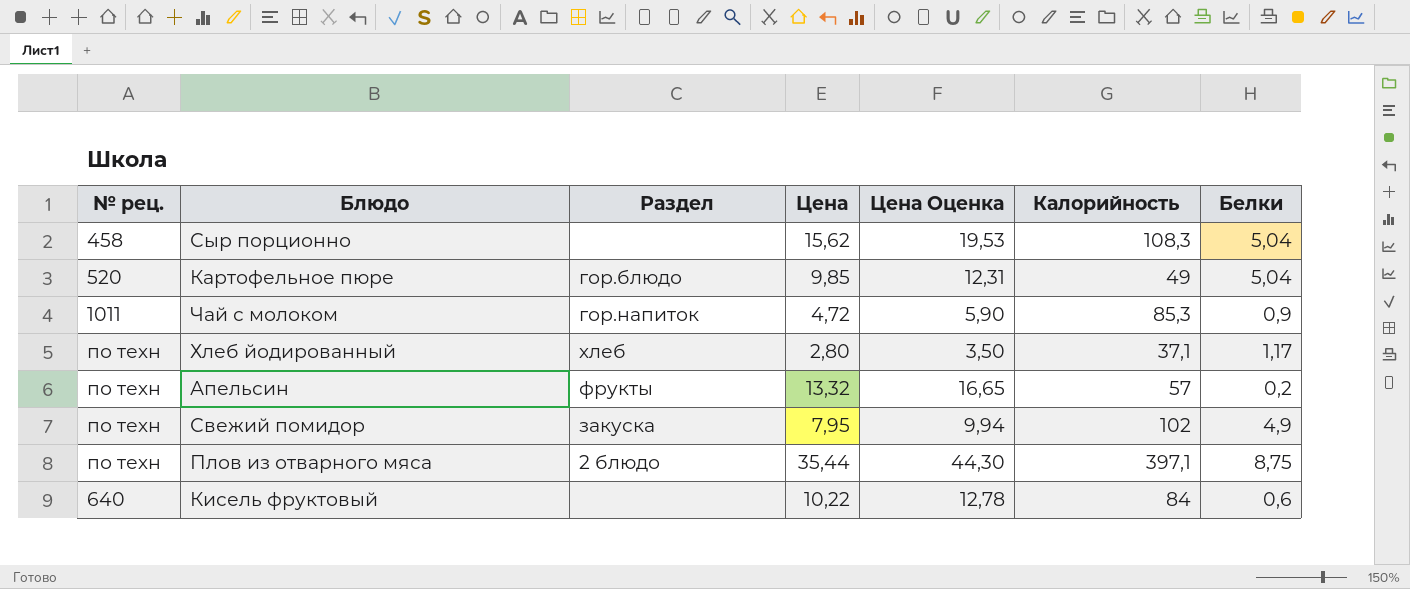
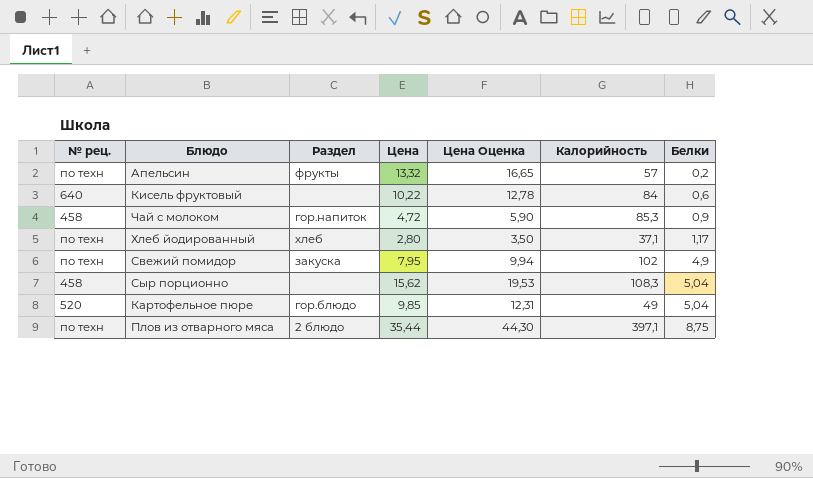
row order: none -> Белки ascending
Чай с молоком | № рец.: 1011 -> 458

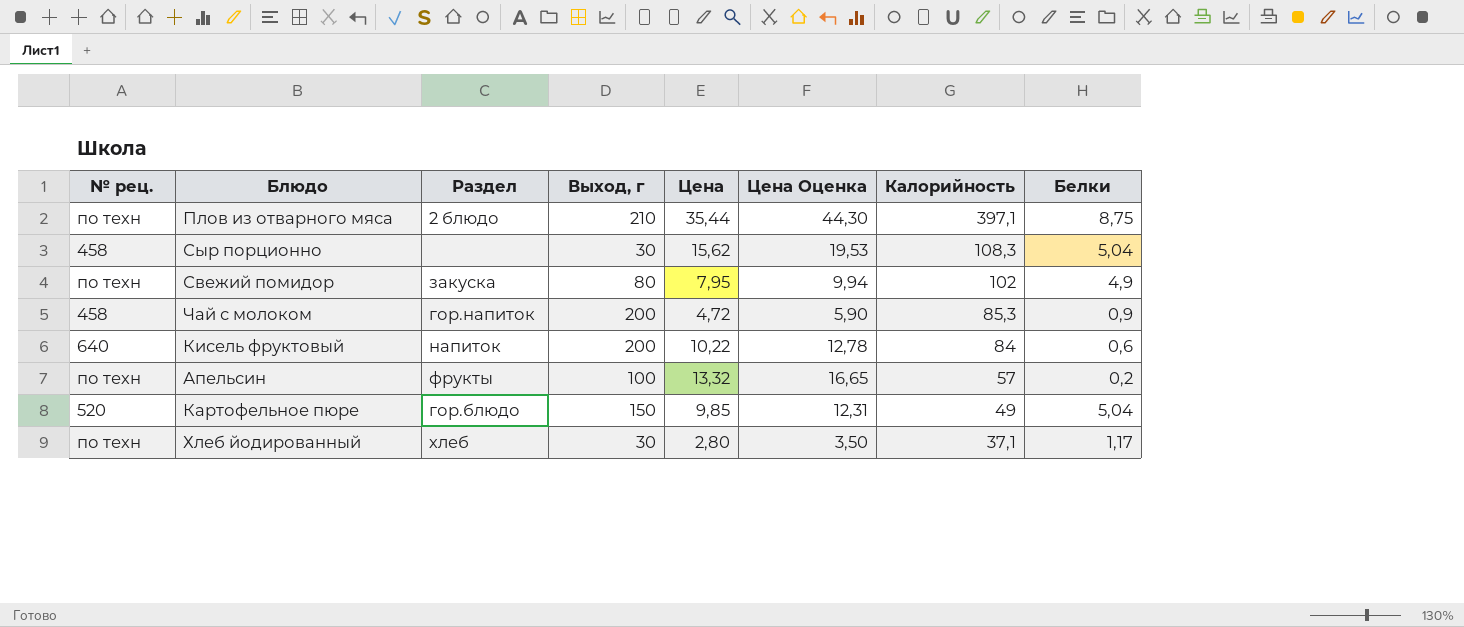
row order: Белки ascending -> Калорийность descending
column Выход, г | position: none -> 4
Кисель фруктовый | Раздел: none -> напиток

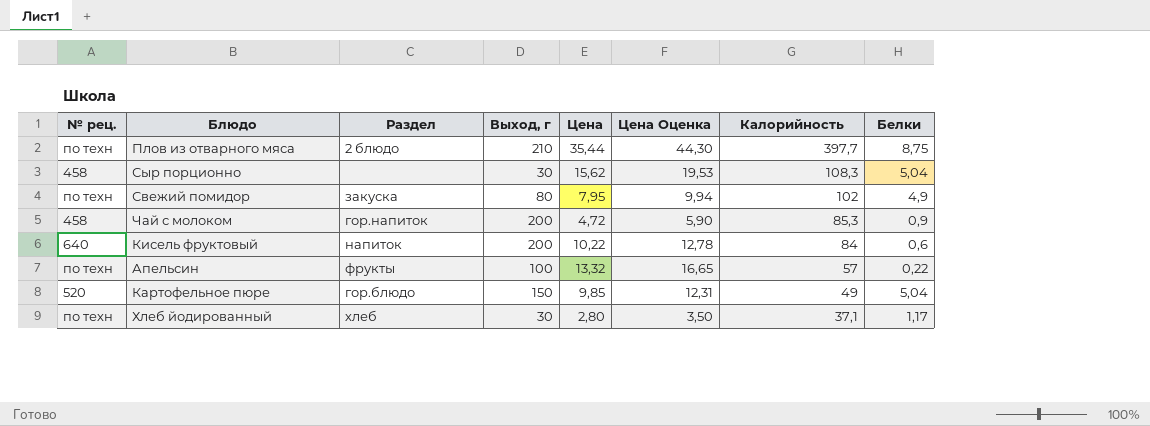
Плов из отварного мяса | Калорийность: 397,1 -> 397,7
Апельсин | Белки: 0,2 -> 0,22

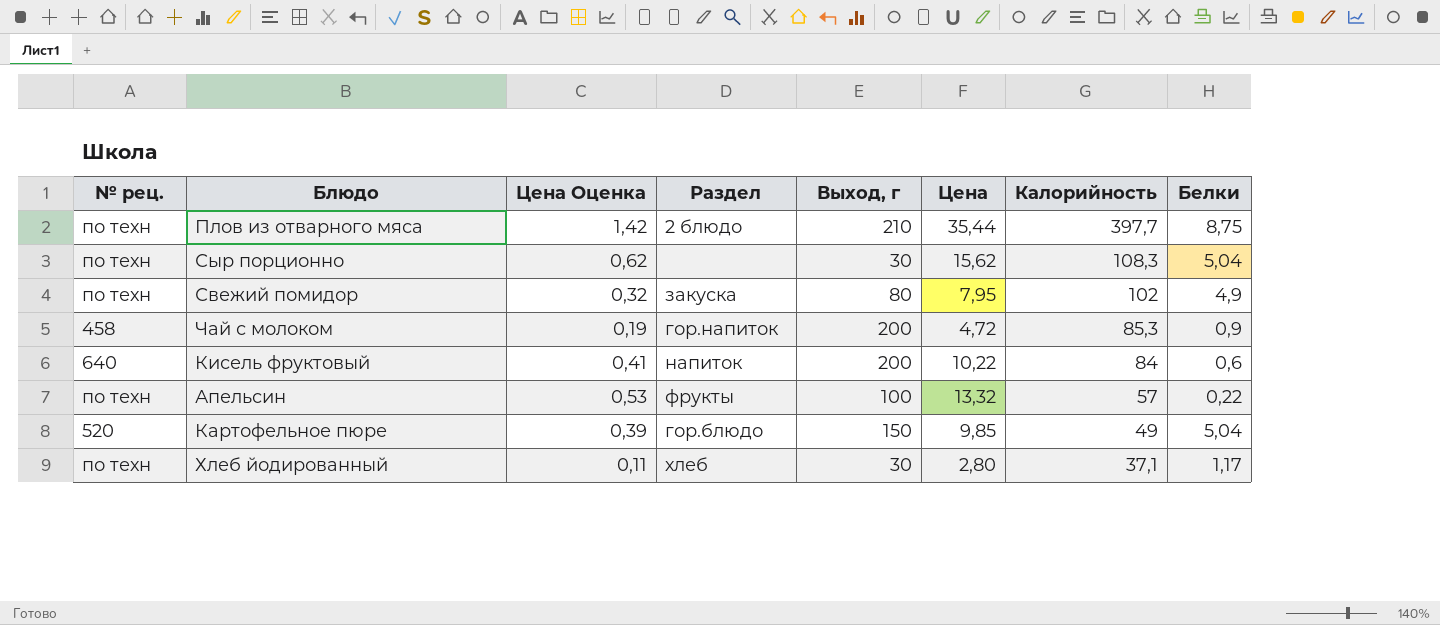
column Цена Оценка | formula: [Цена] * 1,25 -> [Цена] * 0,04
column Цена Оценка | position: 6 -> 3
Сыр порционно | № рец.: 458 -> по техн

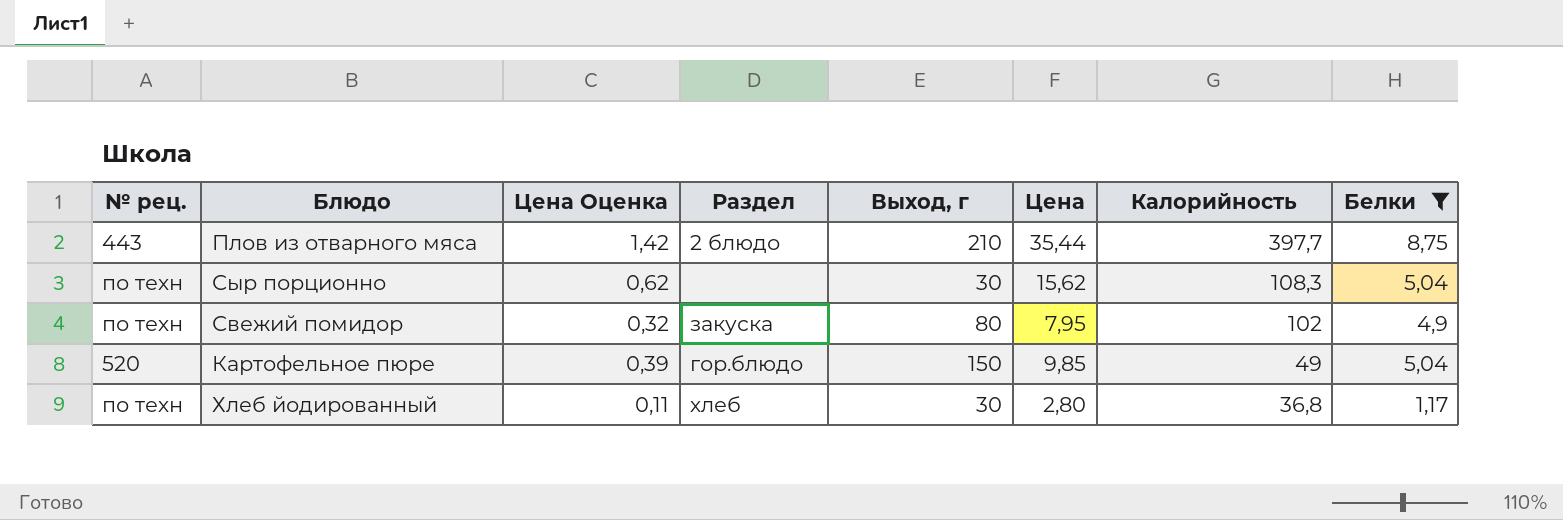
filter: none -> Белки >= 1,17
Плов из отварного мяса | № рец.: по техн -> 443
Хлеб йодированный | Калорийность: 37,1 -> 36,8

